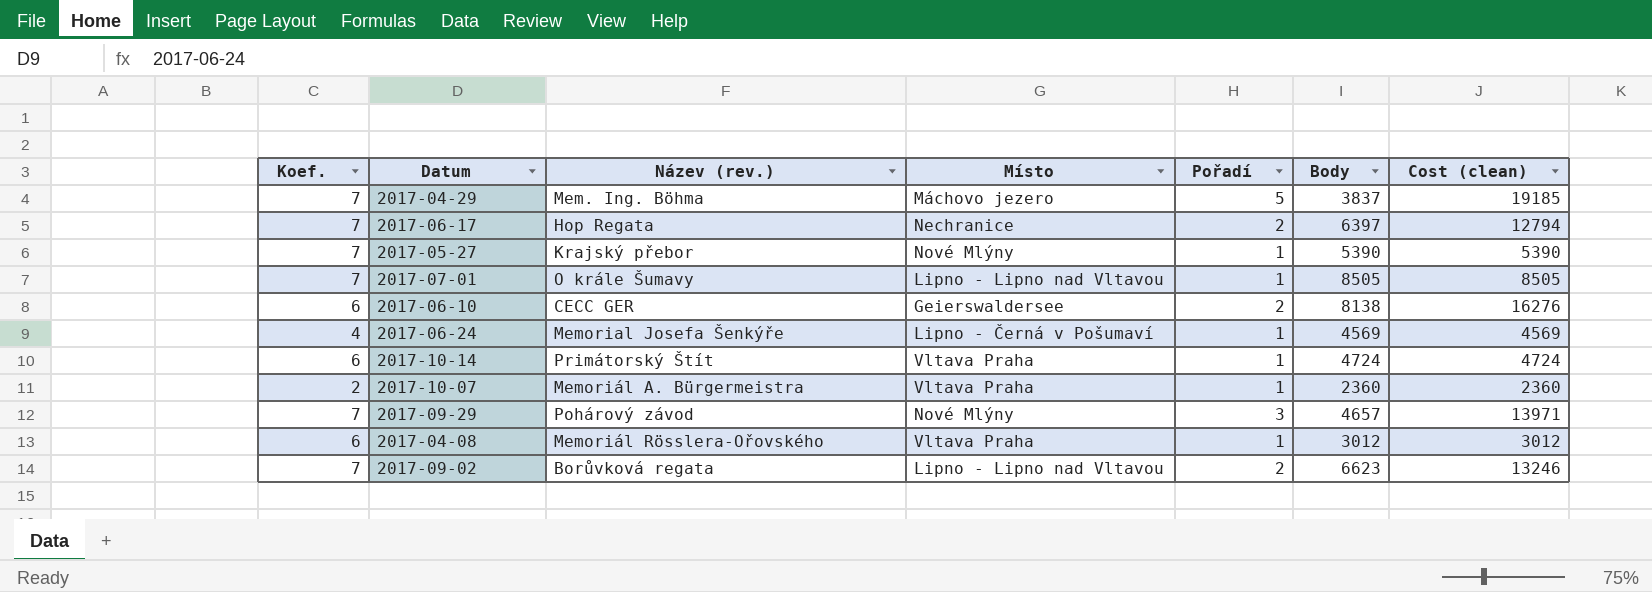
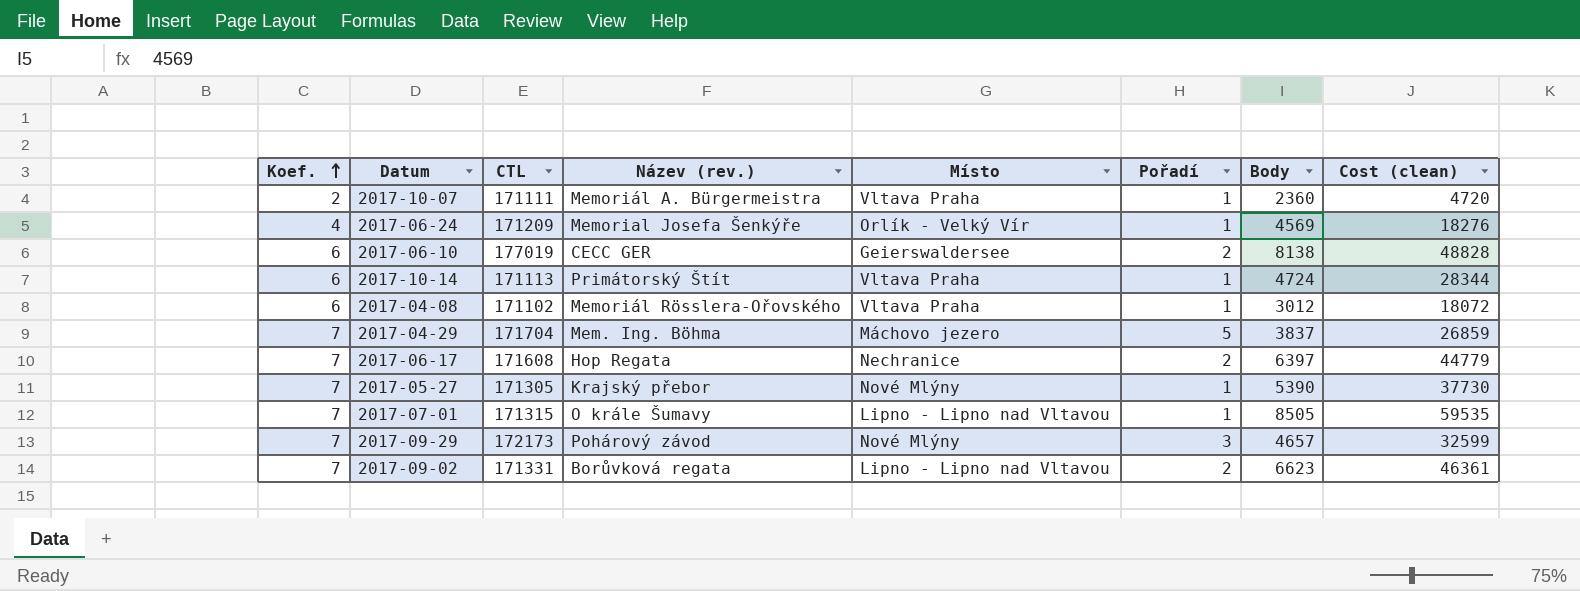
row order: none -> Koef. ascending
column CTL | position: none -> 3
column Cost (clean) | formula: [Pořadí] * [Body] -> [Koef.] * [Body]
2017-06-24 | Místo: Lipno - Černá v Pošumaví -> Orlík - Velký Vír

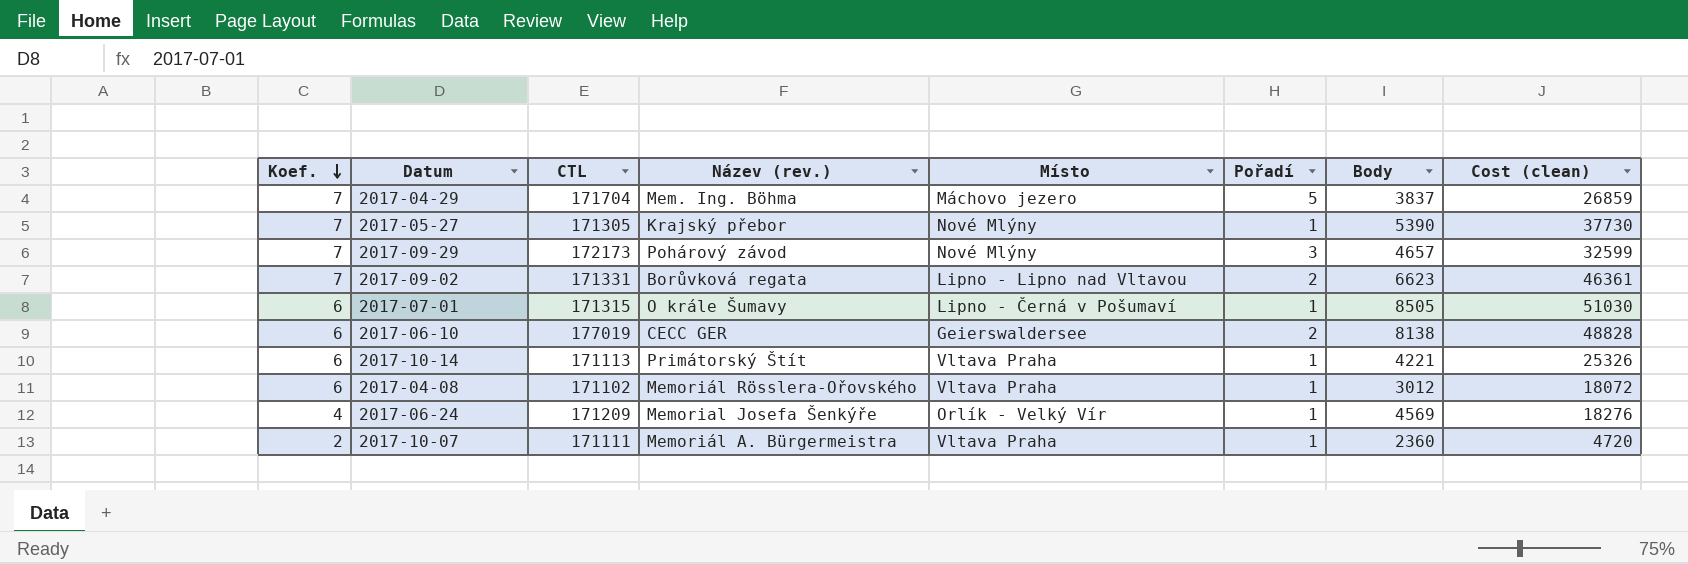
row order: Koef. ascending -> Koef. descending
row 2017-06-17: 7 | 171608 | Hop Regata | Nechranice | 2 | 6397 | 44779 -> none
2017-07-01 | Koef.: 7 -> 6
2017-07-01 | Místo: Lipno - Lipno nad Vltavou -> Lipno - Černá v Pošumaví
2017-07-01 | Cost (clean): 59535 -> 51030
2017-10-14 | Body: 4724 -> 4221
2017-10-14 | Cost (clean): 28344 -> 25326

